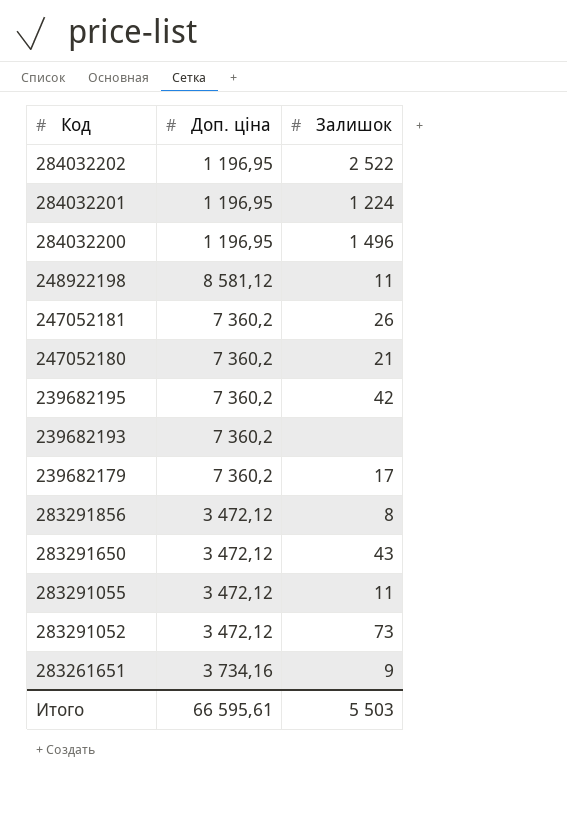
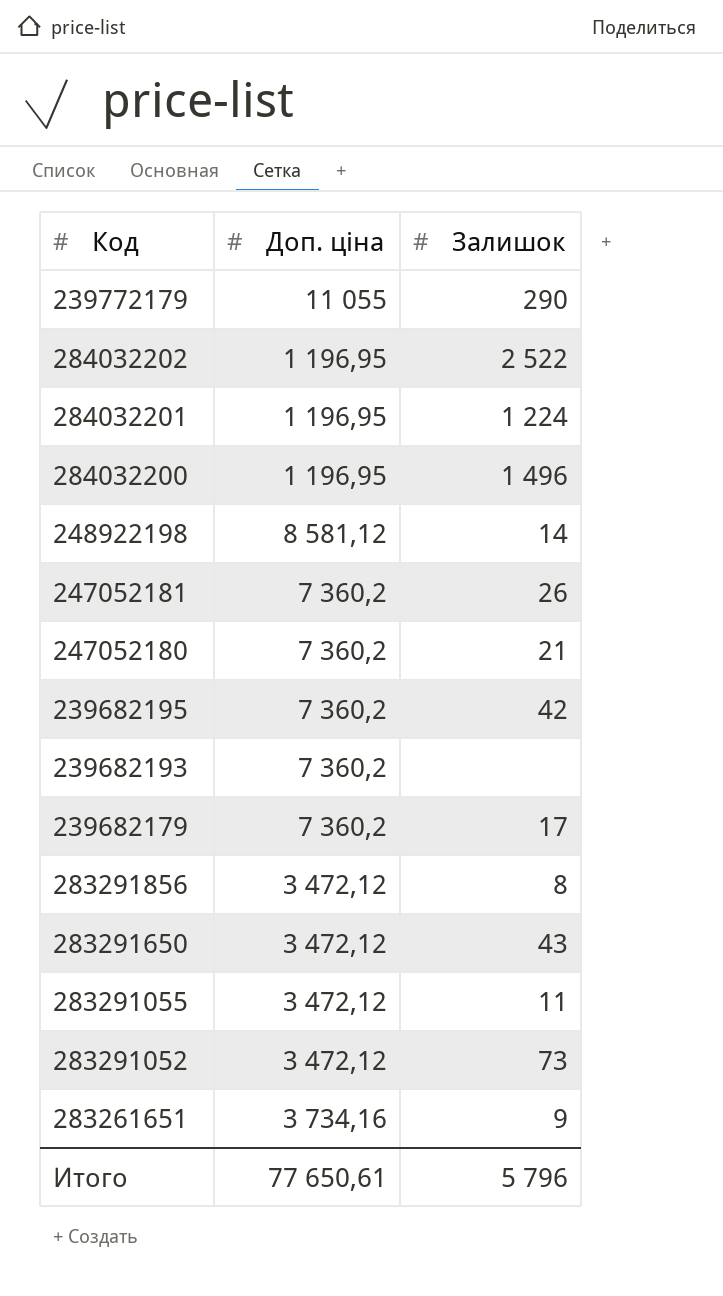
row 239772179: none -> 11 055 | 290
248922198 | Залишок: 11 -> 14
Итого | Доп. ціна: 66 595,61 -> 77 650,61
Итого | Залишок: 5 503 -> 5 796

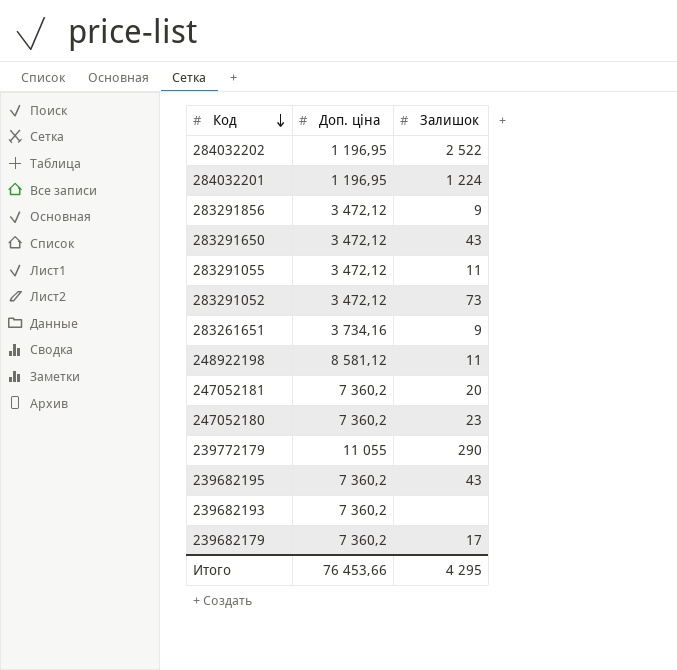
row order: none -> Код descending
row 284032200: 1 196,95 | 1 496 -> none
283291856 | Залишок: 8 -> 9
248922198 | Залишок: 14 -> 11
247052181 | Залишок: 26 -> 20
247052180 | Залишок: 21 -> 23
239682195 | Залишок: 42 -> 43
Итого | Доп. ціна: 77 650,61 -> 76 453,66
Итого | Залишок: 5 796 -> 4 295

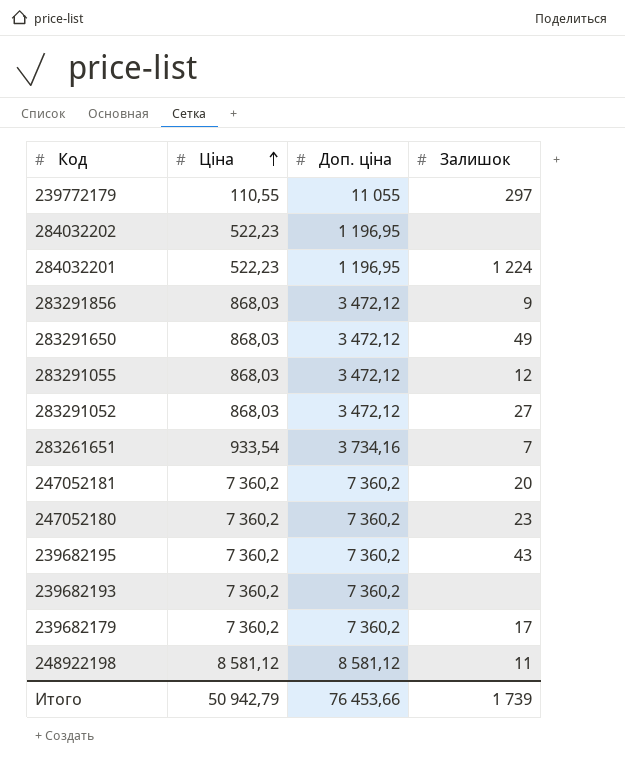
row order: Код descending -> Ціна ascending
column Ціна | position: none -> 2
239772179 | Залишок: 290 -> 297
284032202 | Залишок: 2 522 -> none
283291650 | Залишок: 43 -> 49
283291055 | Залишок: 11 -> 12
283291052 | Залишок: 73 -> 27
283261651 | Залишок: 9 -> 7
Итого | Залишок: 4 295 -> 1 739

